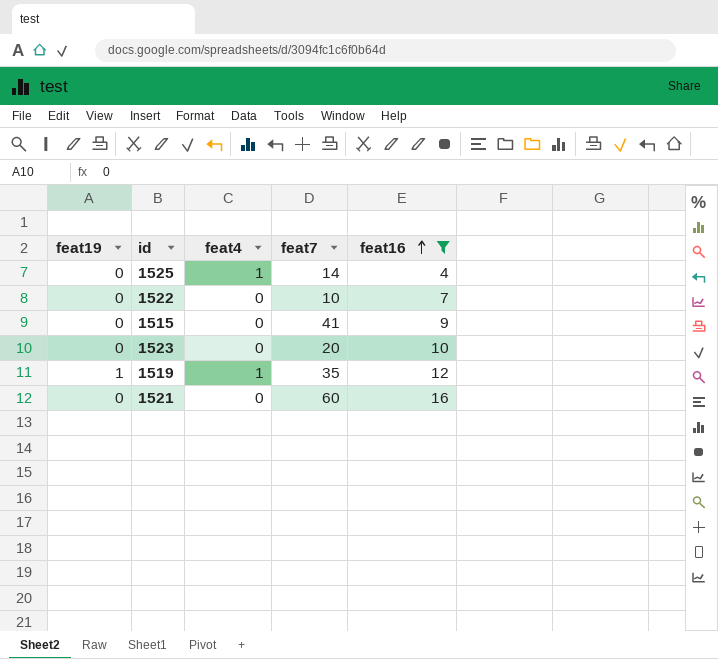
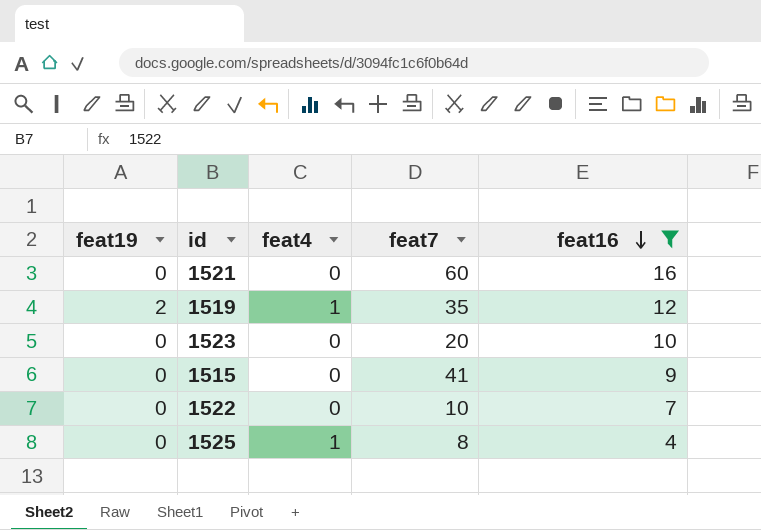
row order: feat16 ascending -> feat16 descending
1519 | feat19: 1 -> 2
1525 | feat7: 14 -> 8

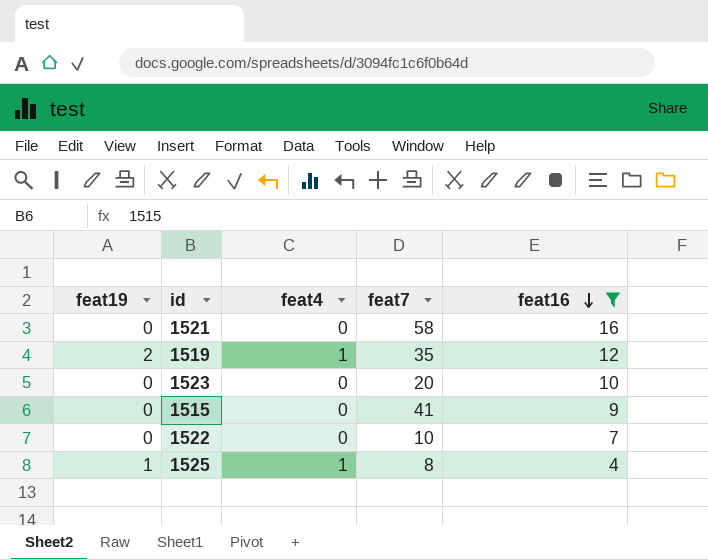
1521 | feat7: 60 -> 58
1525 | feat19: 0 -> 1

